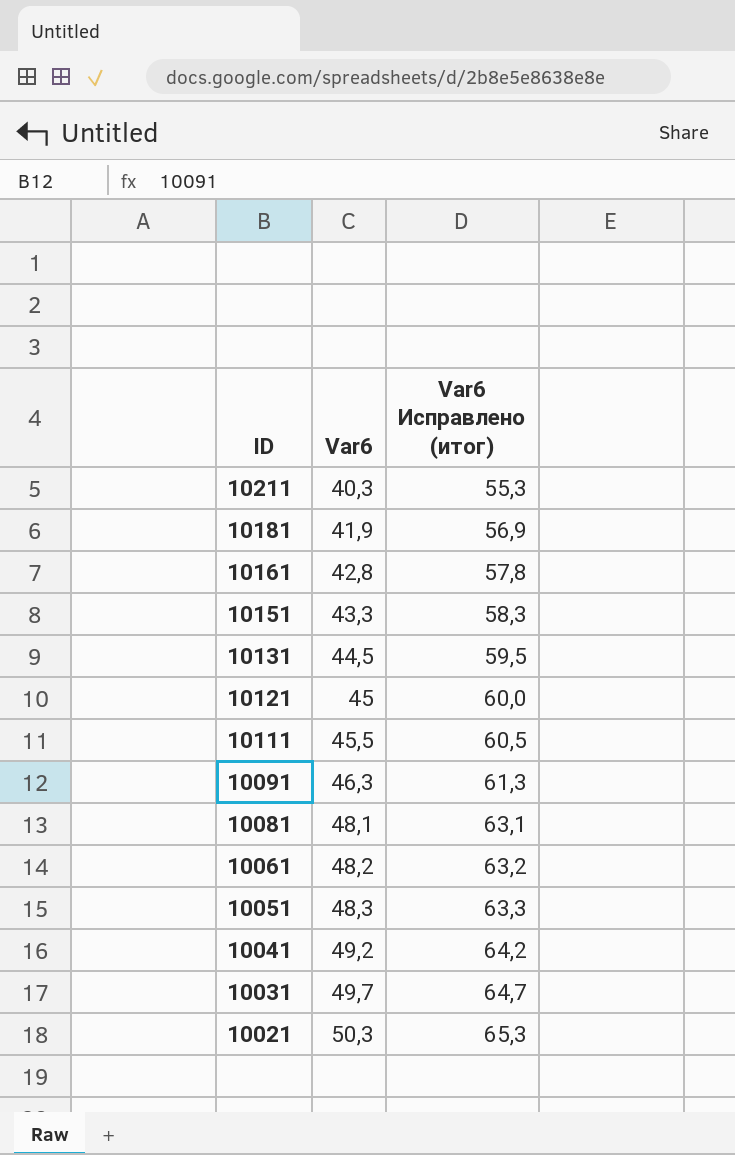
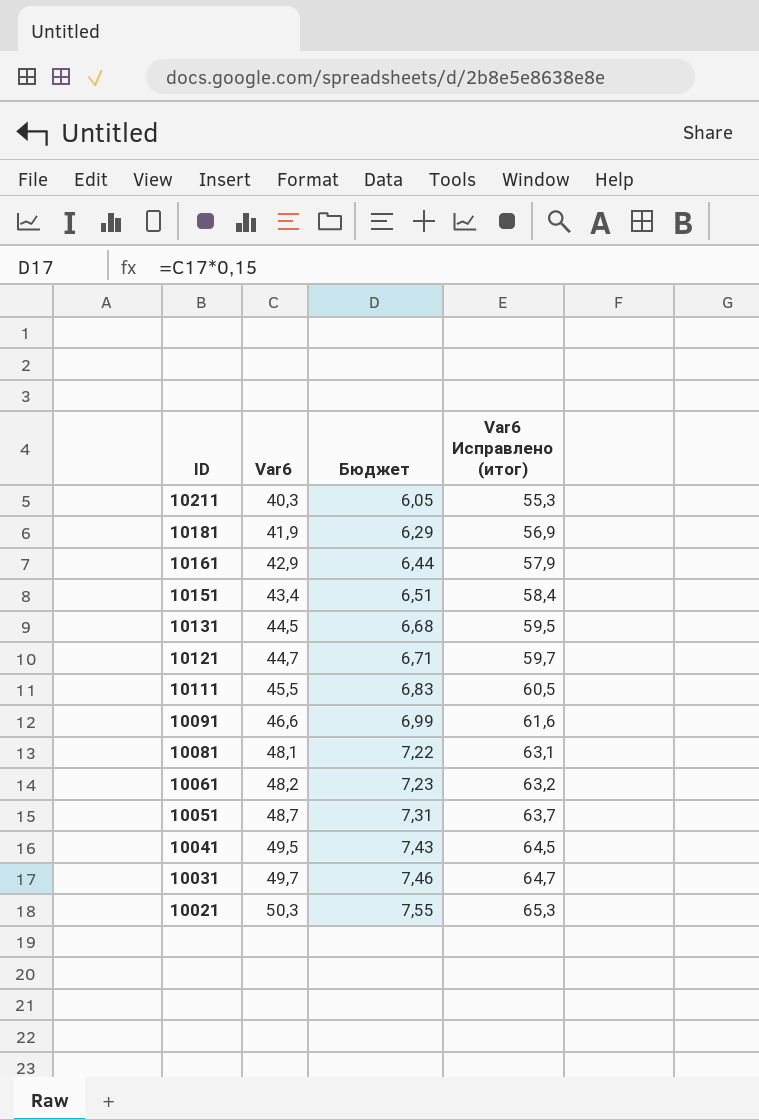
column Бюджет | formula: none -> [Var6] * 0,15
10161 | Var6: 42,8 -> 42,9
10161 | Var6 Исправлено (итог): 57,8 -> 57,9
10151 | Var6: 43,3 -> 43,4
10151 | Var6 Исправлено (итог): 58,3 -> 58,4
10121 | Var6: 45 -> 44,7
10121 | Var6 Исправлено (итог): 60,0 -> 59,7
10091 | Var6: 46,3 -> 46,6
10091 | Var6 Исправлено (итог): 61,3 -> 61,6
10051 | Var6: 48,3 -> 48,7
10051 | Var6 Исправлено (итог): 63,3 -> 63,7
10041 | Var6: 49,2 -> 49,5
10041 | Var6 Исправлено (итог): 64,2 -> 64,5

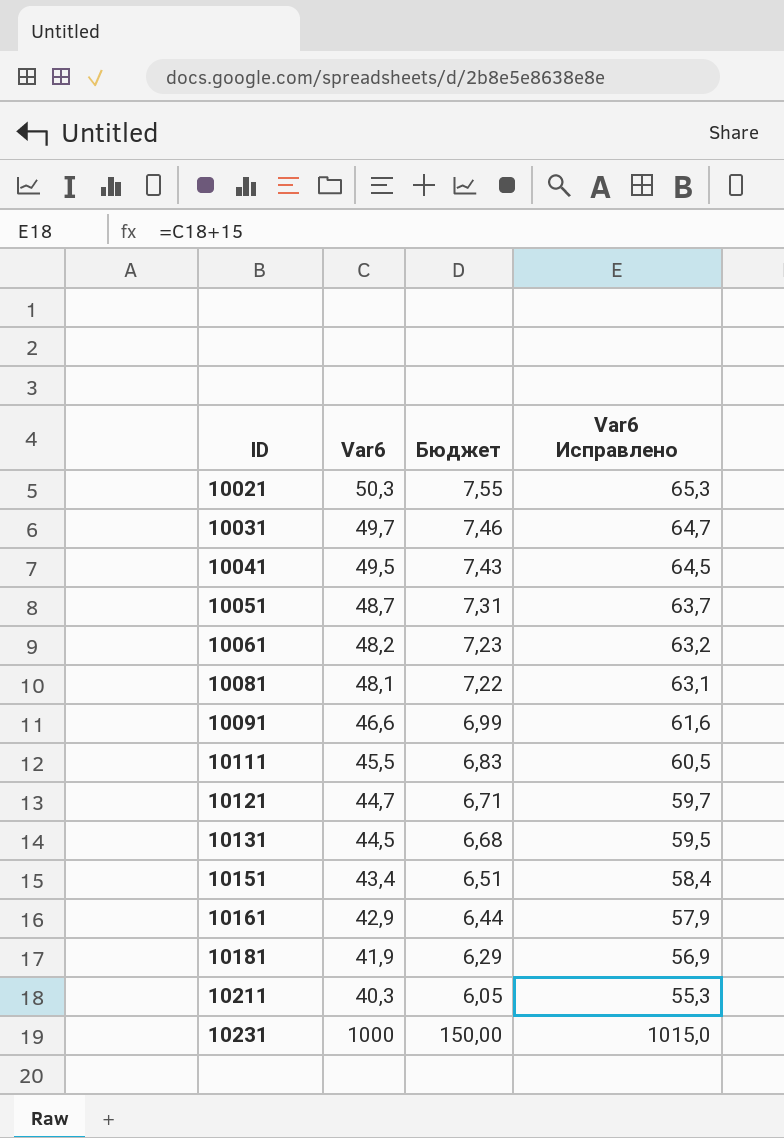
row order: ID descending -> ID ascending
column name: Var6 Исправлено (итог) -> Var6 Исправлено
row 10231: none -> 1000 | 150,00 | 1015,0

